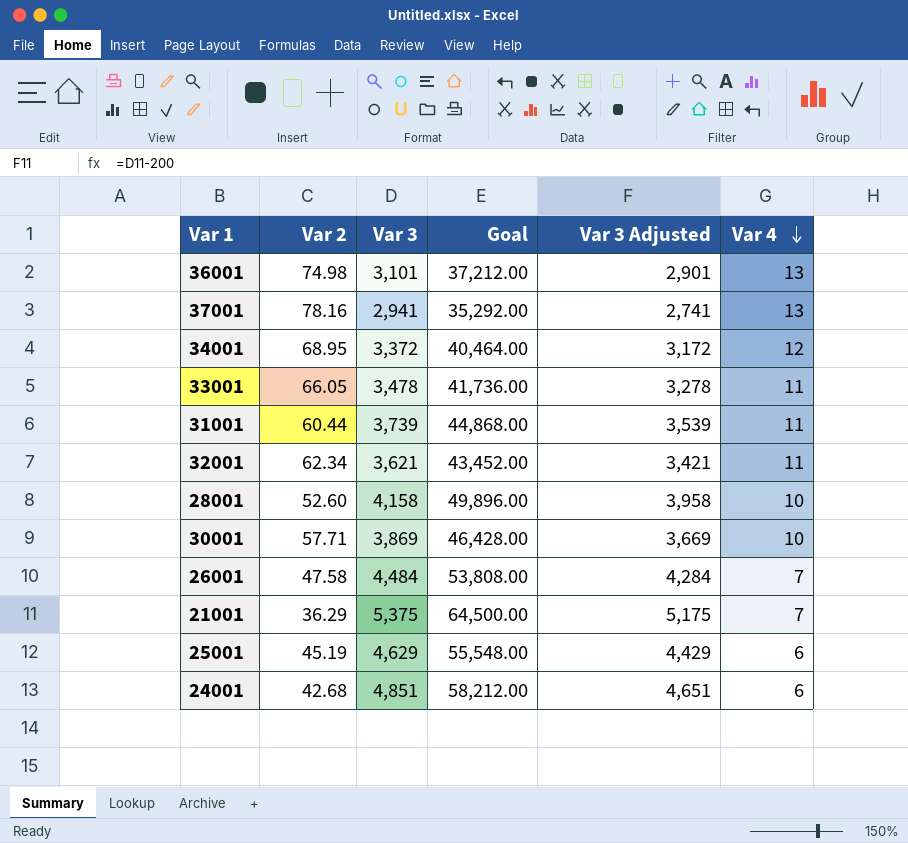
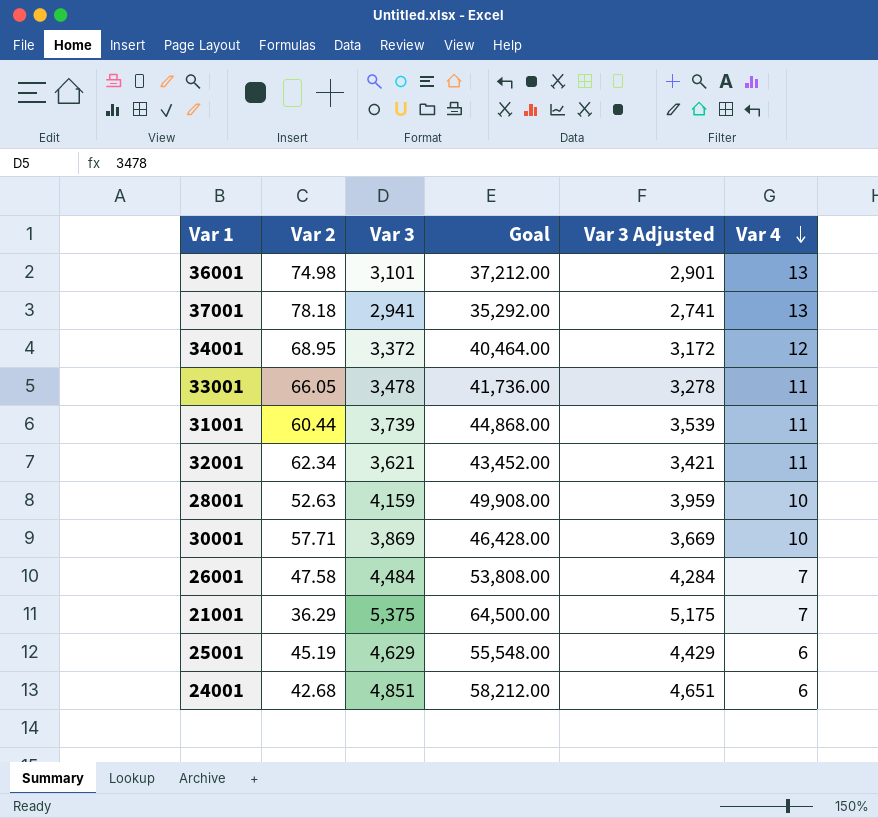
37001 | Var 2: 78.16 -> 78.18
28001 | Var 2: 52.60 -> 52.63
28001 | Var 3: 4,158 -> 4,159
28001 | Goal: 49,896.00 -> 49,908.00
28001 | Var 3 Adjusted: 3,958 -> 3,959

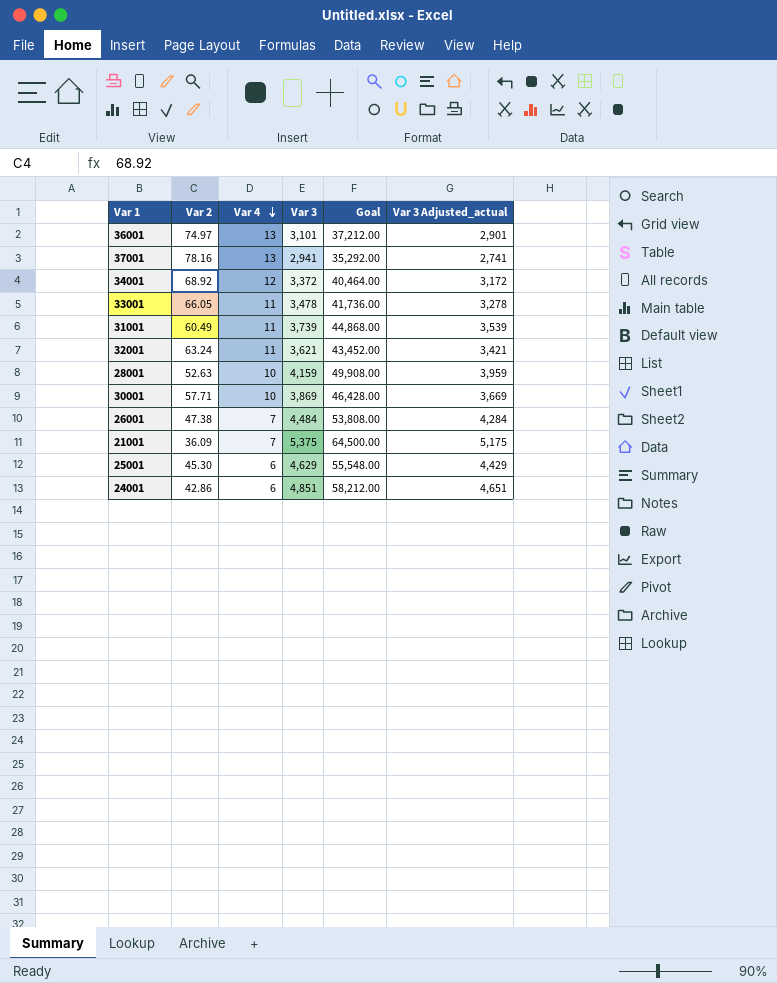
column Var 4 | position: 6 -> 3
column name: Var 3 Adjusted -> Var 3 Adjusted_actual
36001 | Var 2: 74.98 -> 74.97
37001 | Var 2: 78.18 -> 78.16
34001 | Var 2: 68.95 -> 68.92
31001 | Var 2: 60.44 -> 60.49
32001 | Var 2: 62.34 -> 63.24
26001 | Var 2: 47.58 -> 47.38
21001 | Var 2: 36.29 -> 36.09
25001 | Var 2: 45.19 -> 45.30
24001 | Var 2: 42.68 -> 42.86

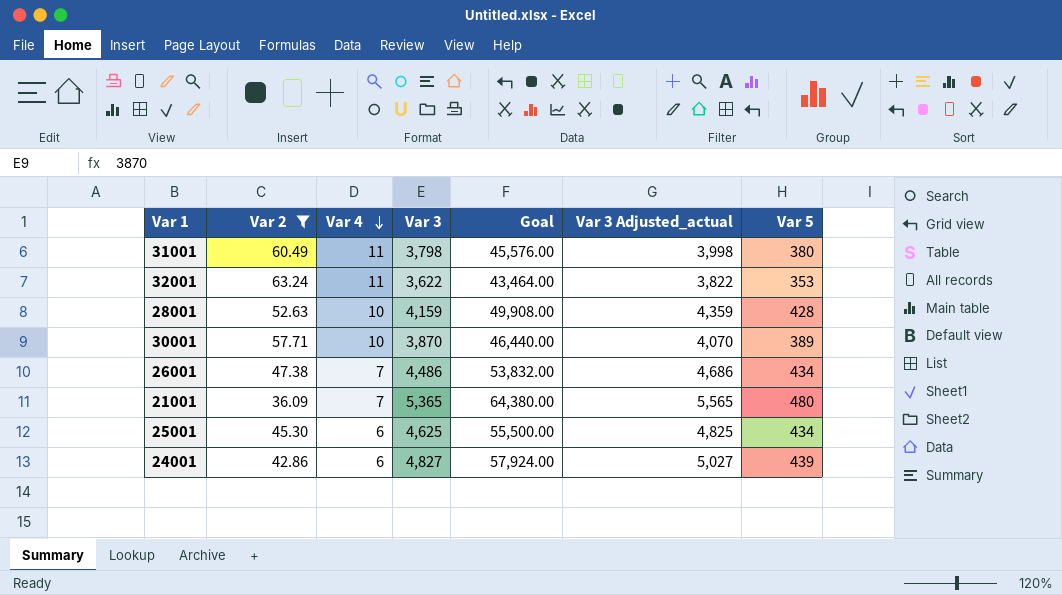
filter: none -> Var 2 <= 63.24
column Var 3 Adjusted_actual | formula: [Var 3] - 200 -> [Var 3] + 200
column Var 5 | position: none -> 7
31001 | Var 3: 3,739 -> 3,798
31001 | Goal: 44,868.00 -> 45,576.00
32001 | Var 3: 3,621 -> 3,622
32001 | Goal: 43,452.00 -> 43,464.00
30001 | Var 3: 3,869 -> 3,870
30001 | Goal: 46,428.00 -> 46,440.00
26001 | Var 3: 4,484 -> 4,486
26001 | Goal: 53,808.00 -> 53,832.00
21001 | Var 3: 5,375 -> 5,365
21001 | Goal: 64,500.00 -> 64,380.00
25001 | Var 3: 4,629 -> 4,625
25001 | Goal: 55,548.00 -> 55,500.00
24001 | Var 3: 4,851 -> 4,827
24001 | Goal: 58,212.00 -> 57,924.00

